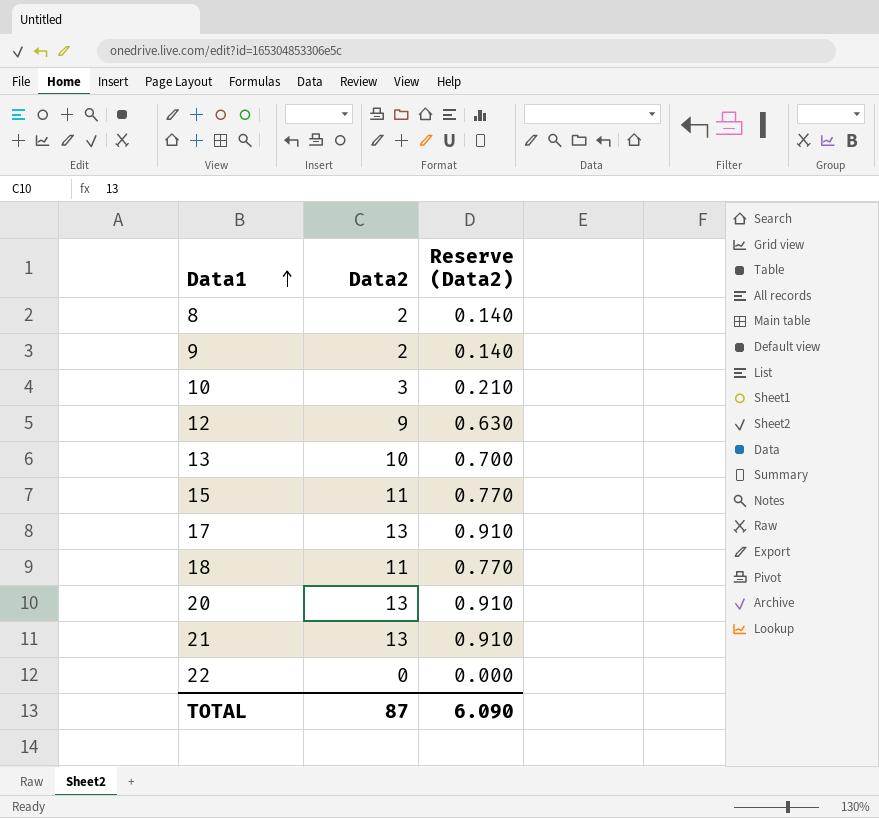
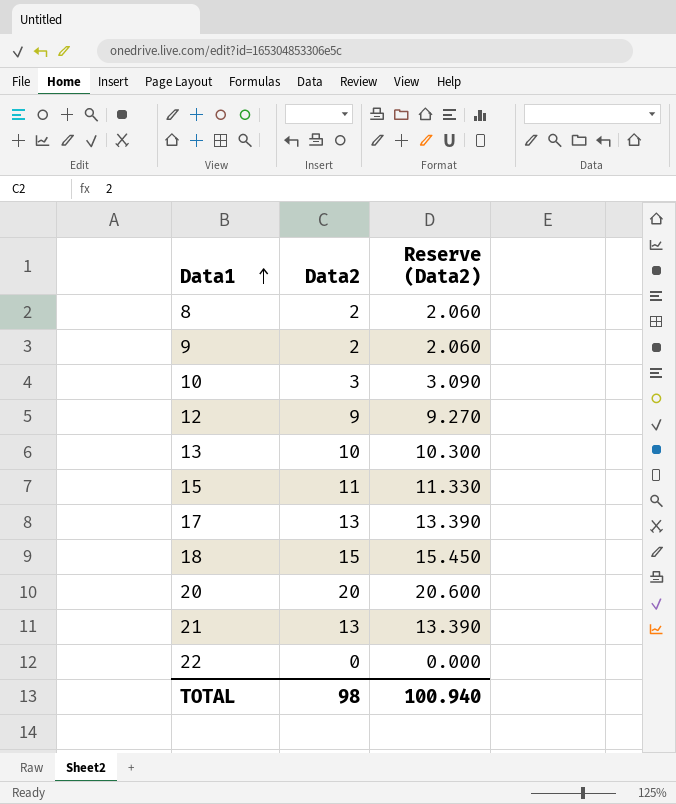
column Reserve (Data2) | formula: [Data2] * 0.07 -> [Data2] * 1.03
18 | Data2: 11 -> 15
20 | Data2: 13 -> 20
TOTAL | Data2: 87 -> 98
TOTAL | Reserve (Data2): 6.090 -> 100.940

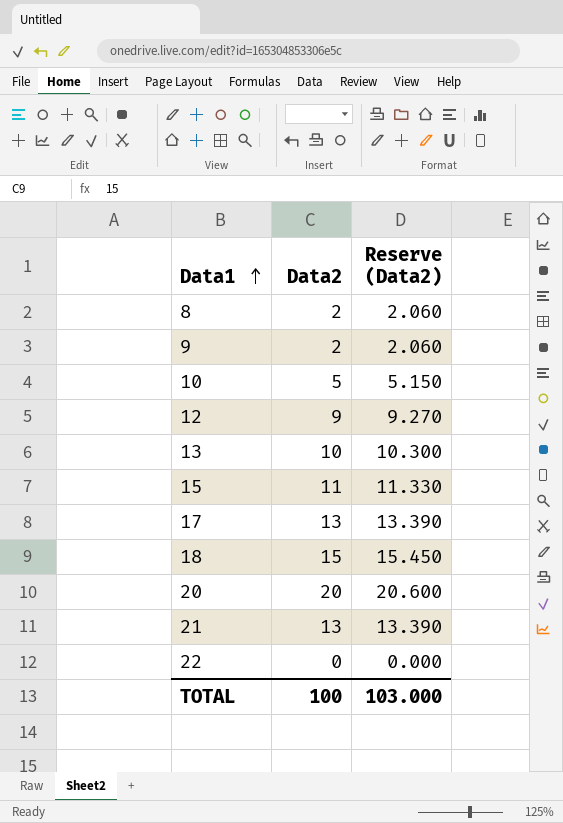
10 | Data2: 3 -> 5
10 | Reserve (Data2): 3.090 -> 5.150
TOTAL | Data2: 98 -> 100
TOTAL | Reserve (Data2): 100.940 -> 103.000

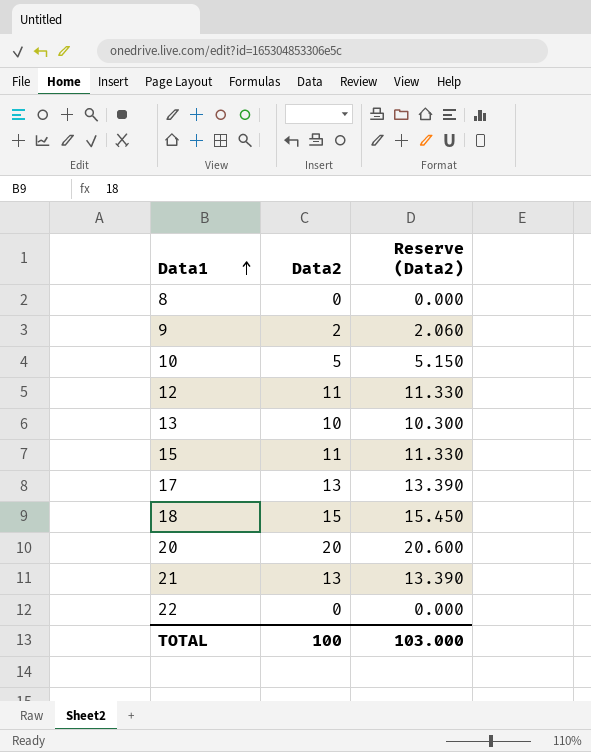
8 | Data2: 2 -> 0
8 | Reserve (Data2): 2.060 -> 0.000
12 | Data2: 9 -> 11
12 | Reserve (Data2): 9.270 -> 11.330

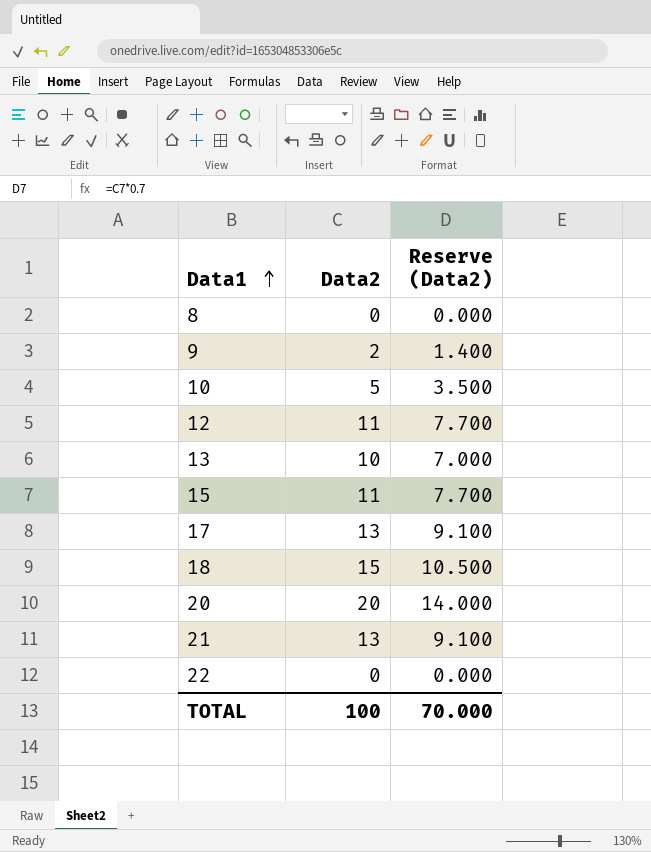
column Reserve (Data2) | formula: [Data2] * 1.03 -> [Data2] * 0.7
TOTAL | Reserve (Data2): 103.000 -> 70.000

